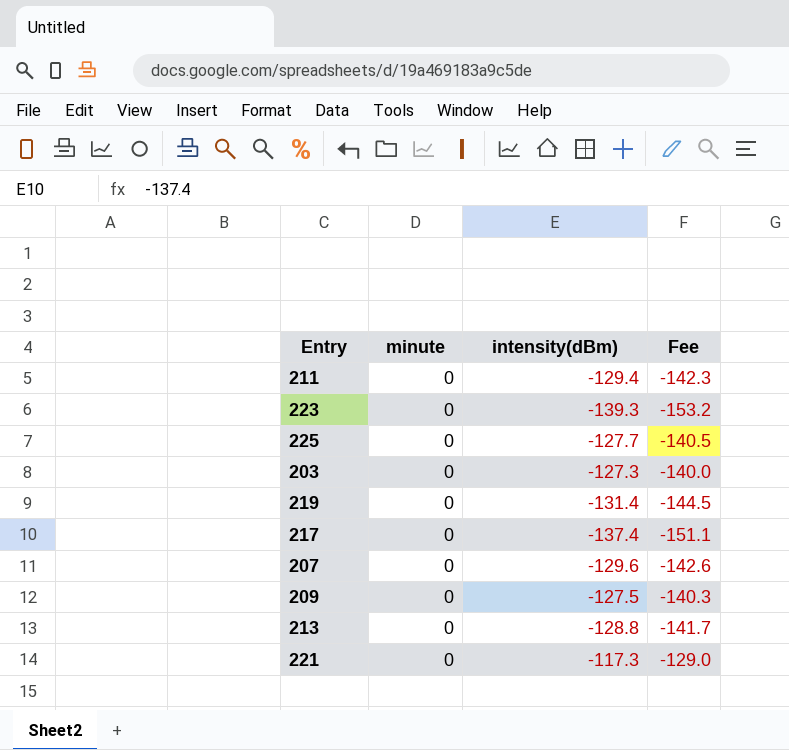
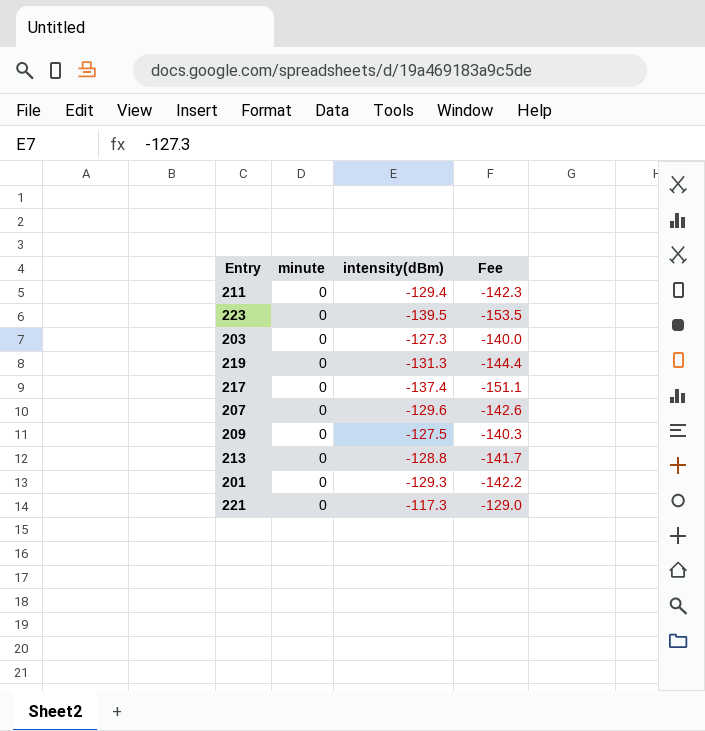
row 225: 0 | -127.7 | -140.5 -> none
223 | intensity(dBm): -139.3 -> -139.5
223 | Fee: -153.2 -> -153.5
219 | intensity(dBm): -131.4 -> -131.3
219 | Fee: -144.5 -> -144.4
row 201: none -> 0 | -129.3 | -142.2

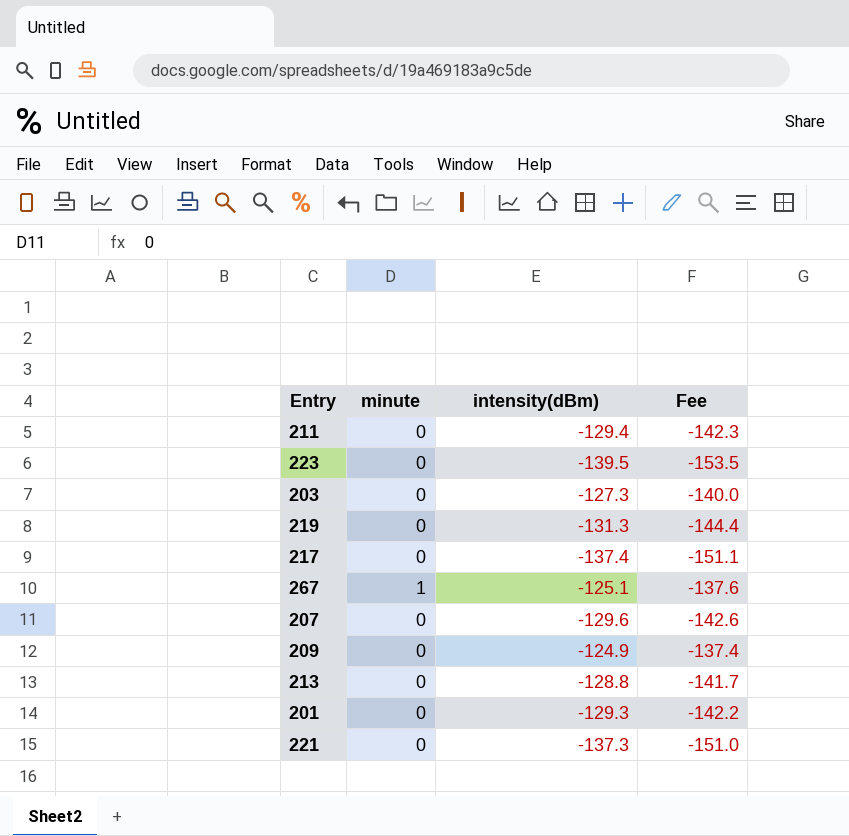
row 267: none -> 1 | -125.1 | -137.6
209 | intensity(dBm): -127.5 -> -124.9
209 | Fee: -140.3 -> -137.4
221 | intensity(dBm): -117.3 -> -137.3
221 | Fee: -129.0 -> -151.0

